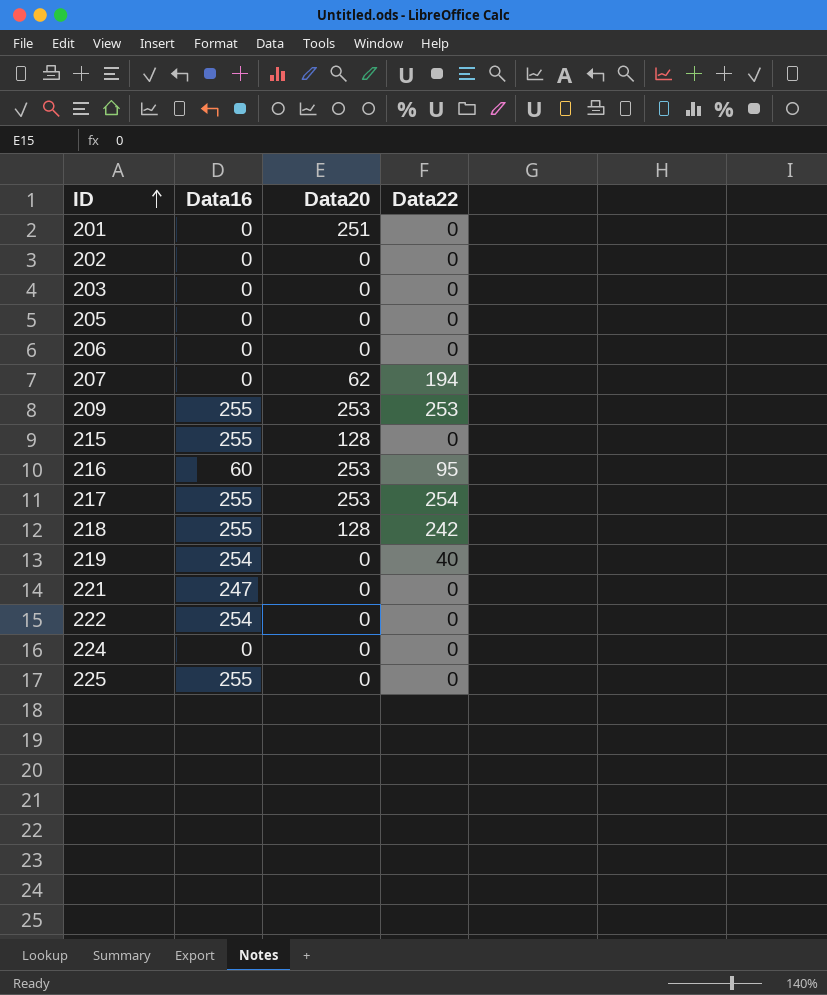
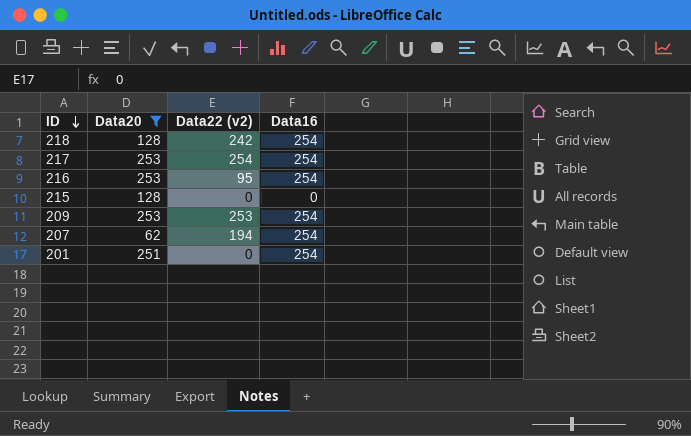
filter: none -> Data20 != 0
row order: ID ascending -> ID descending
column name: Data22 -> Data22 (v2)
column Data16 | position: 2 -> 4
218 | Data16: 255 -> 254
217 | Data16: 255 -> 254
216 | Data16: 60 -> 254
215 | Data16: 255 -> 0
209 | Data16: 255 -> 254
207 | Data16: 0 -> 254
201 | Data16: 0 -> 254

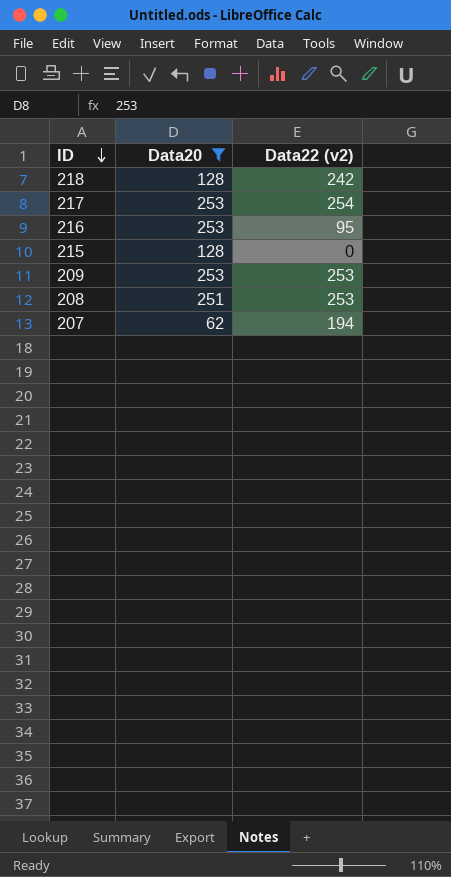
column Data16 | position: 4 -> none
row 201: 251 | 0 | 254 -> none
row 208: none -> 251 | 253

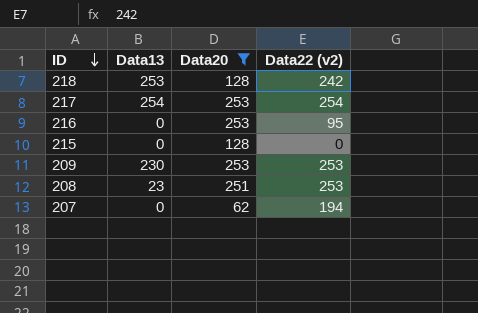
column Data13 | position: none -> 2

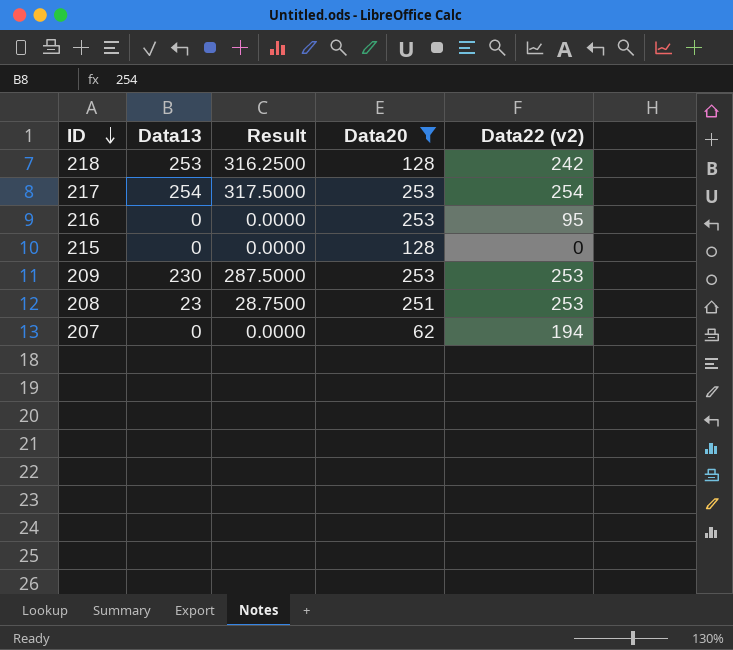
column Result | formula: none -> [Data13] * 1.25

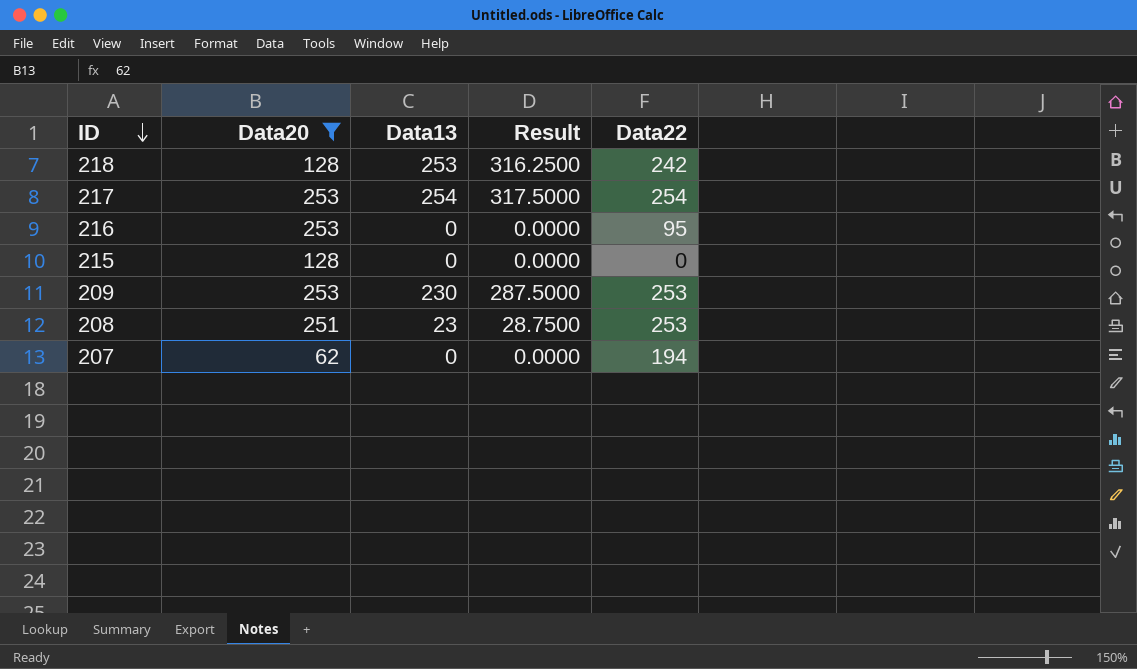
column Data20 | position: 4 -> 2
column name: Data22 (v2) -> Data22

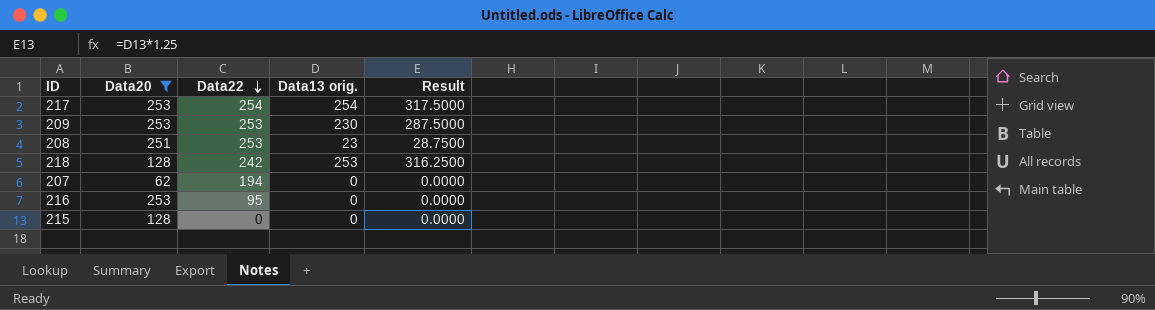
row order: ID descending -> Data22 descending
column Data22 | position: 5 -> 3
column name: Data13 -> Data13 orig.

